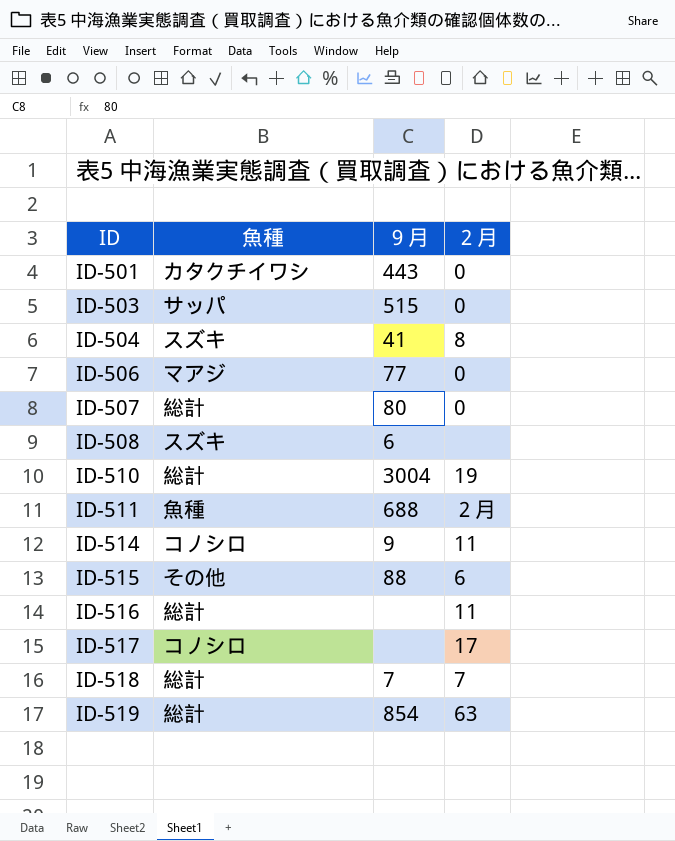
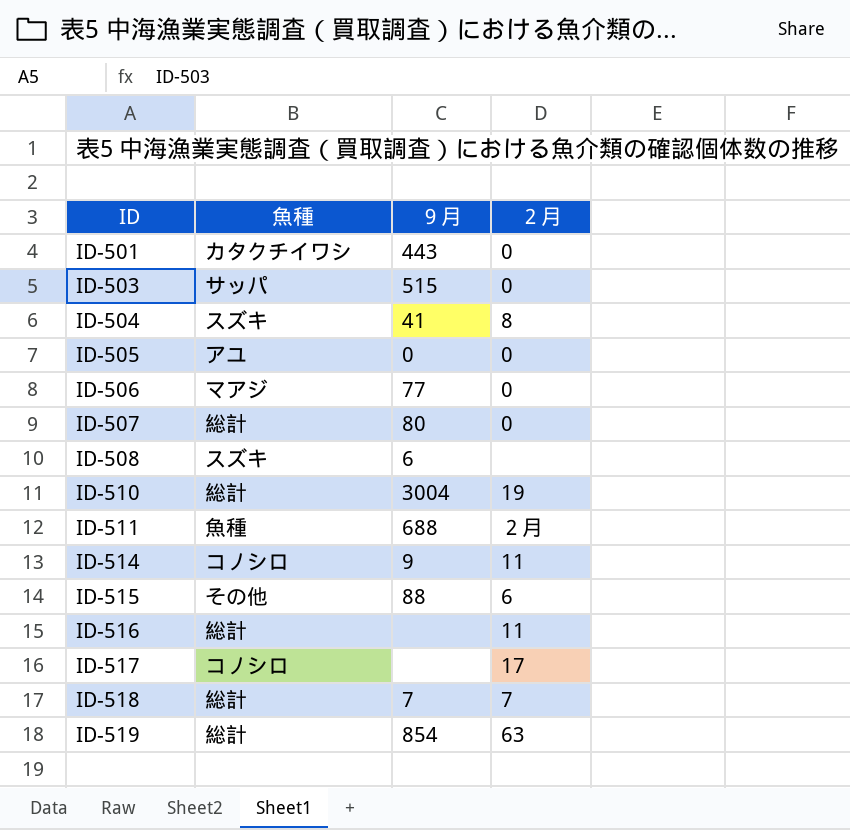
row ID-505: none -> アユ | 0 | 0

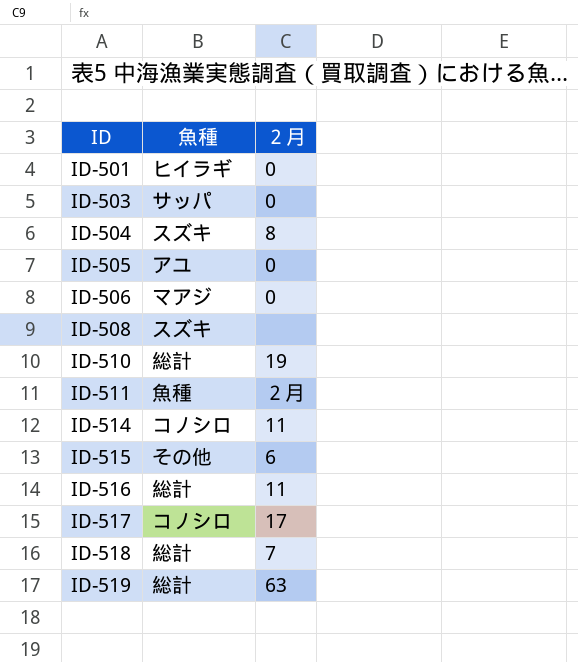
column ９月 | position: 3 -> none
row ID-507: 総計 | 80 | 0 -> none
ID-501 | 魚種: カタクチイワシ -> ヒイラギ

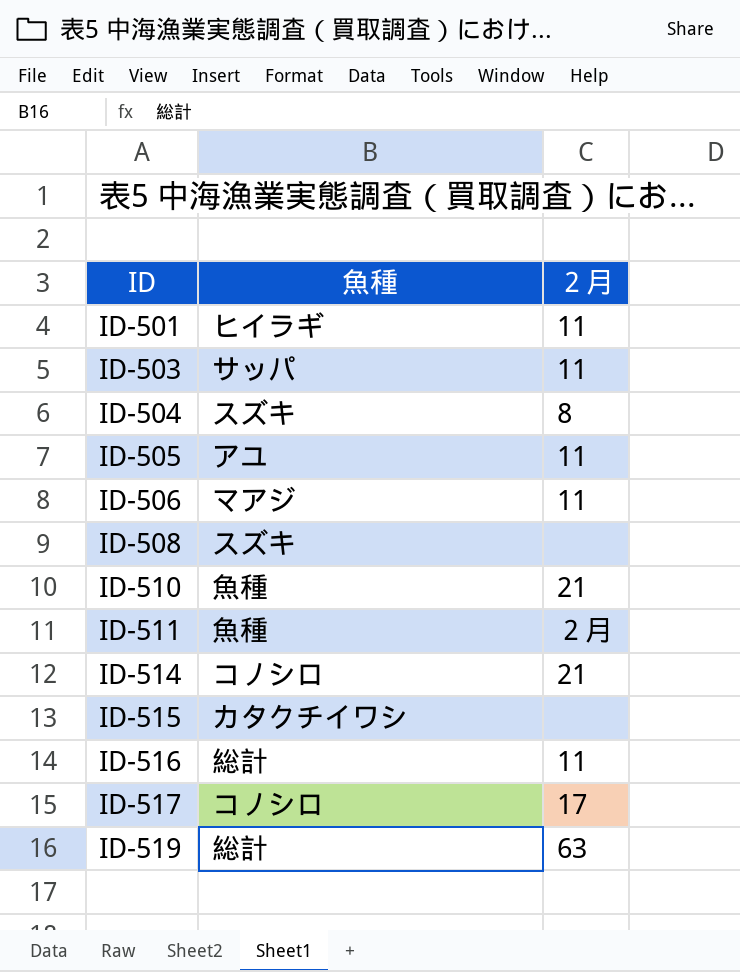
row ID-518: 総計 | 7 -> none
ID-501 | ２月: 0 -> 11
ID-503 | ２月: 0 -> 11
ID-505 | ２月: 0 -> 11
ID-506 | ２月: 0 -> 11
ID-510 | 魚種: 総計 -> 魚種
ID-510 | ２月: 19 -> 21
ID-514 | ２月: 11 -> 21
ID-515 | 魚種: その他 -> カタクチイワシ
ID-515 | ２月: 6 -> none

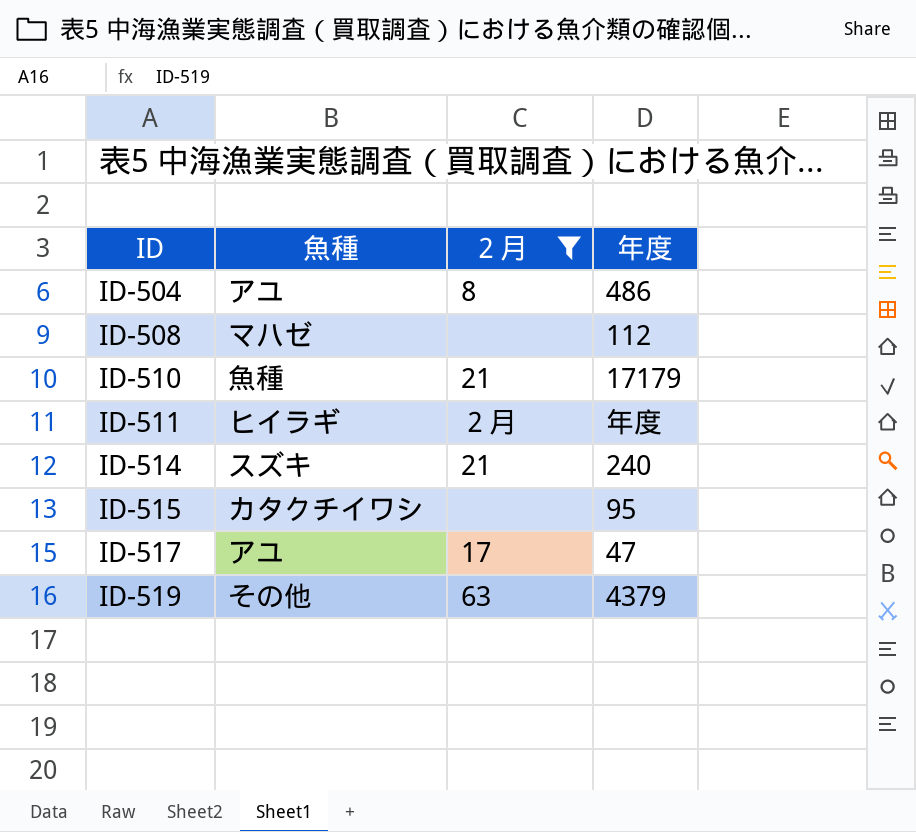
filter: none -> ２月 != 11
column 年度 | position: none -> 4
ID-504 | 魚種: スズキ -> アユ
ID-508 | 魚種: スズキ -> マハゼ
ID-511 | 魚種: 魚種 -> ヒイラギ
ID-514 | 魚種: コノシロ -> スズキ
ID-517 | 魚種: コノシロ -> アユ
ID-519 | 魚種: 総計 -> その他

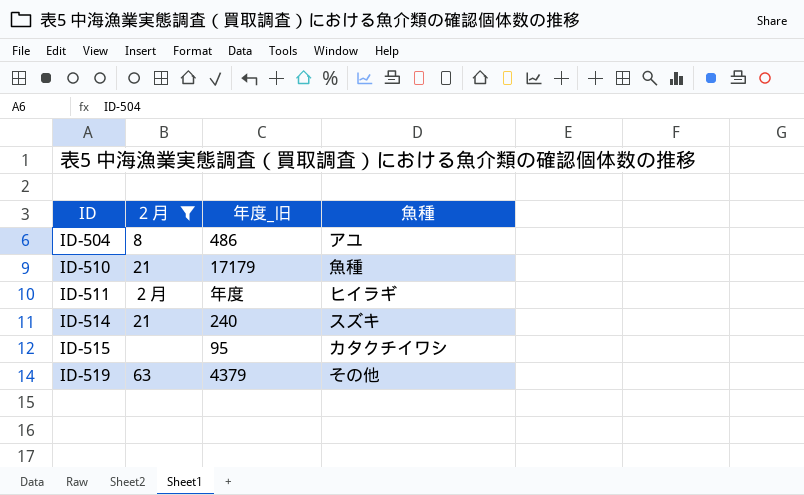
column name: 年度 -> 年度_旧
column 魚種 | position: 2 -> 4
row ID-508: マハゼ | none | 112 -> none
row ID-517: アユ | 17 | 47 -> none

